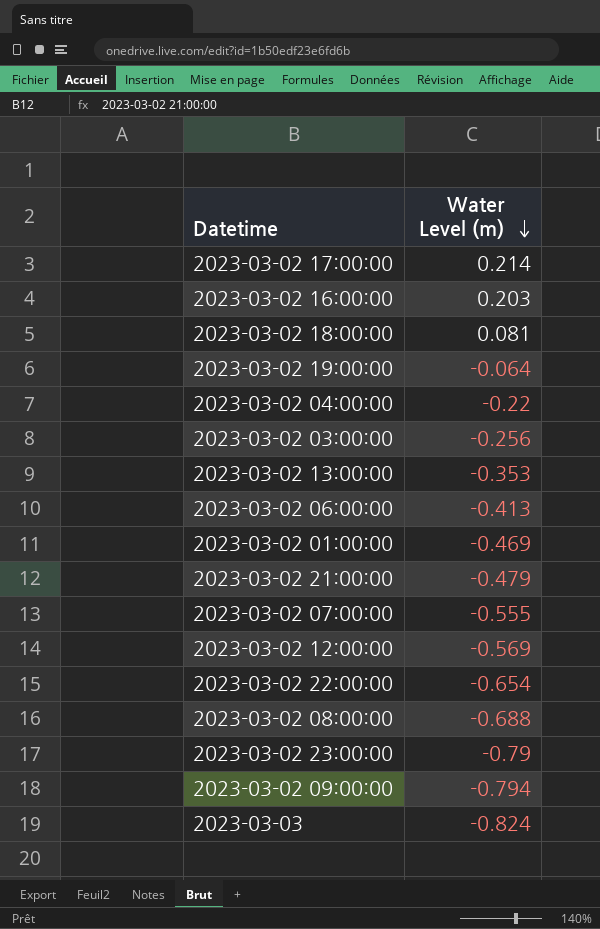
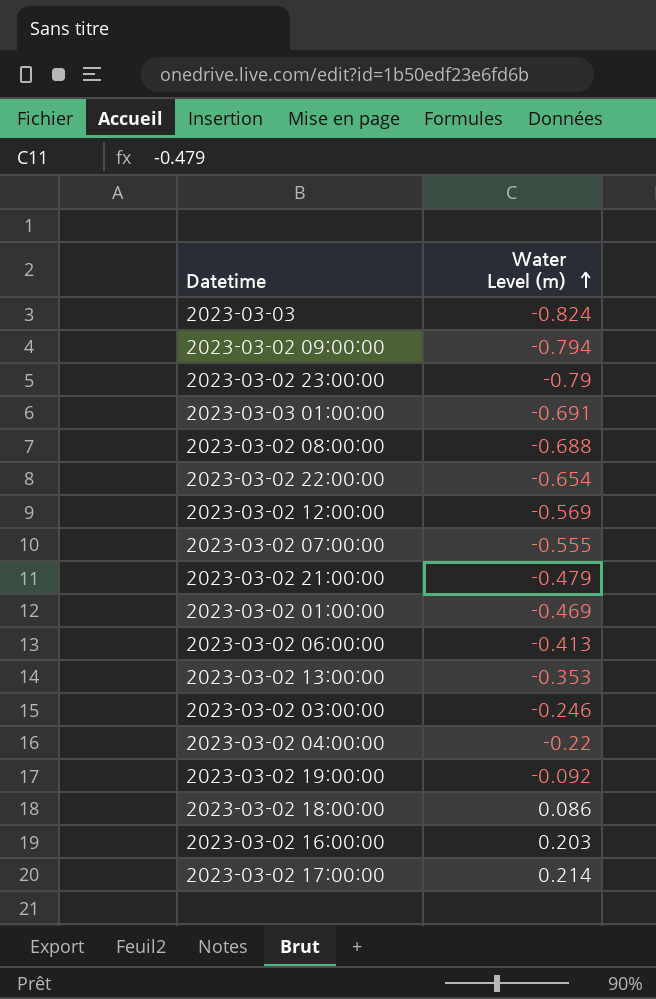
row order: Water Level (m) descending -> Water Level (m) ascending
row 2023-03-03 01:00:00: none -> -0.691
2023-03-02 03:00:00 | Water Level (m): -0.256 -> -0.246
2023-03-02 19:00:00 | Water Level (m): -0.064 -> -0.092
2023-03-02 18:00:00 | Water Level (m): 0.081 -> 0.086

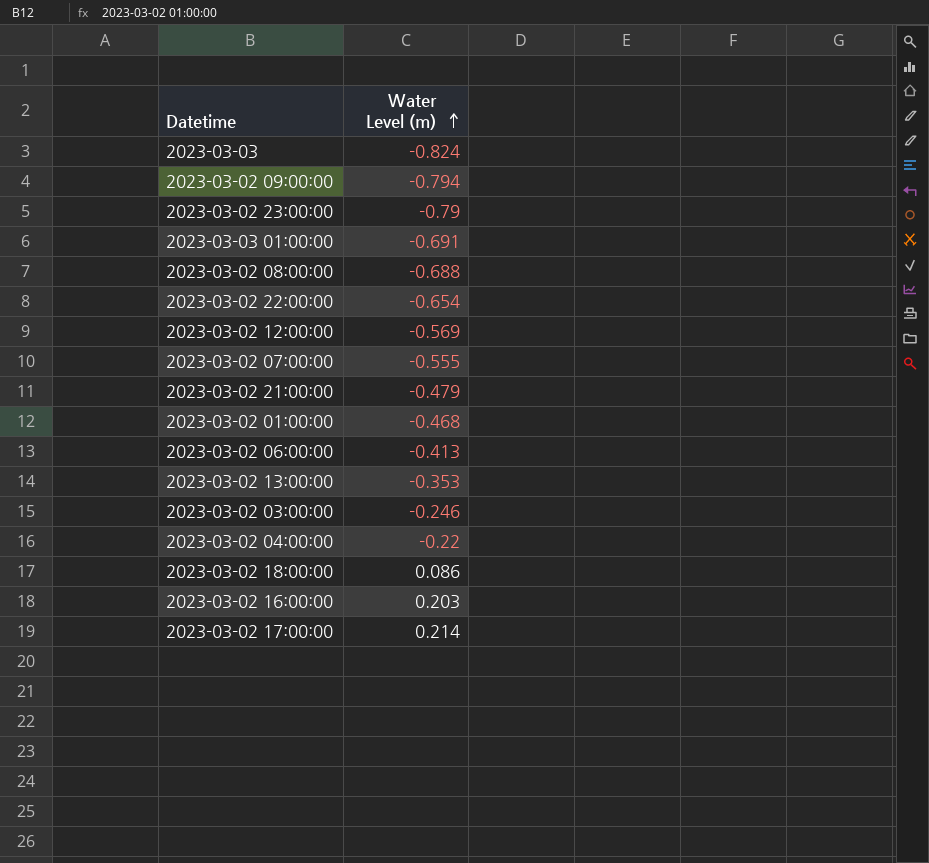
row 2023-03-02 19:00:00: -0.092 -> none
2023-03-02 01:00:00 | Water Level (m): -0.469 -> -0.468

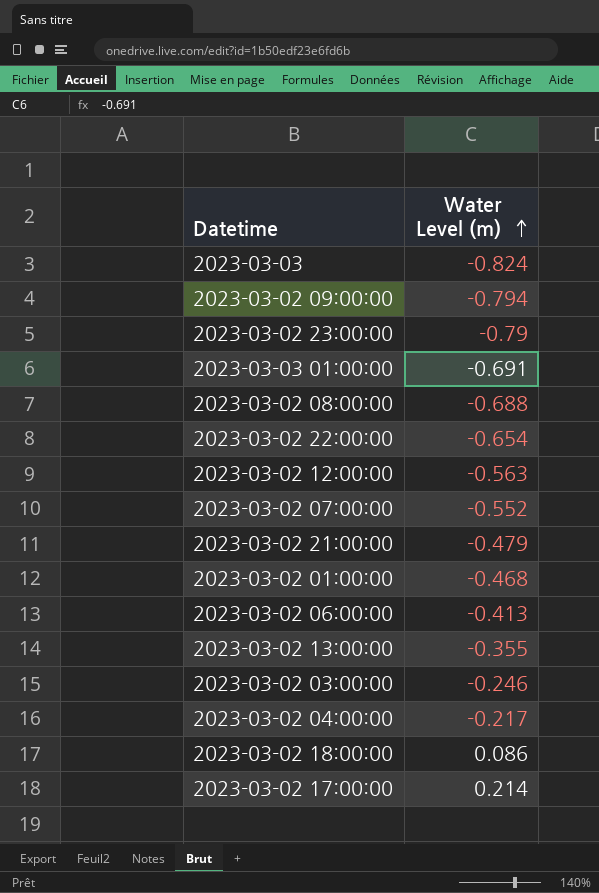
row 2023-03-02 16:00:00: 0.203 -> none
2023-03-02 12:00:00 | Water Level (m): -0.569 -> -0.563
2023-03-02 07:00:00 | Water Level (m): -0.555 -> -0.552
2023-03-02 13:00:00 | Water Level (m): -0.353 -> -0.355
2023-03-02 04:00:00 | Water Level (m): -0.22 -> -0.217

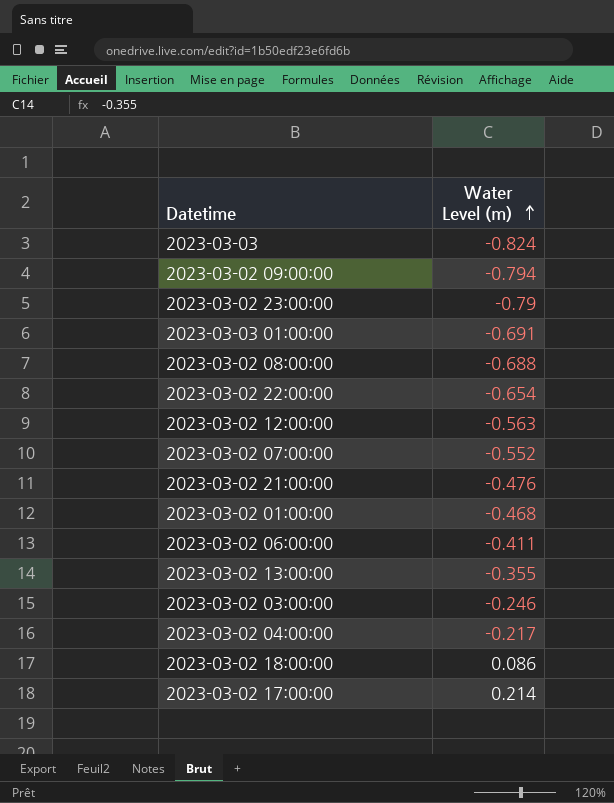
2023-03-02 21:00:00 | Water Level (m): -0.479 -> -0.476
2023-03-02 06:00:00 | Water Level (m): -0.413 -> -0.411

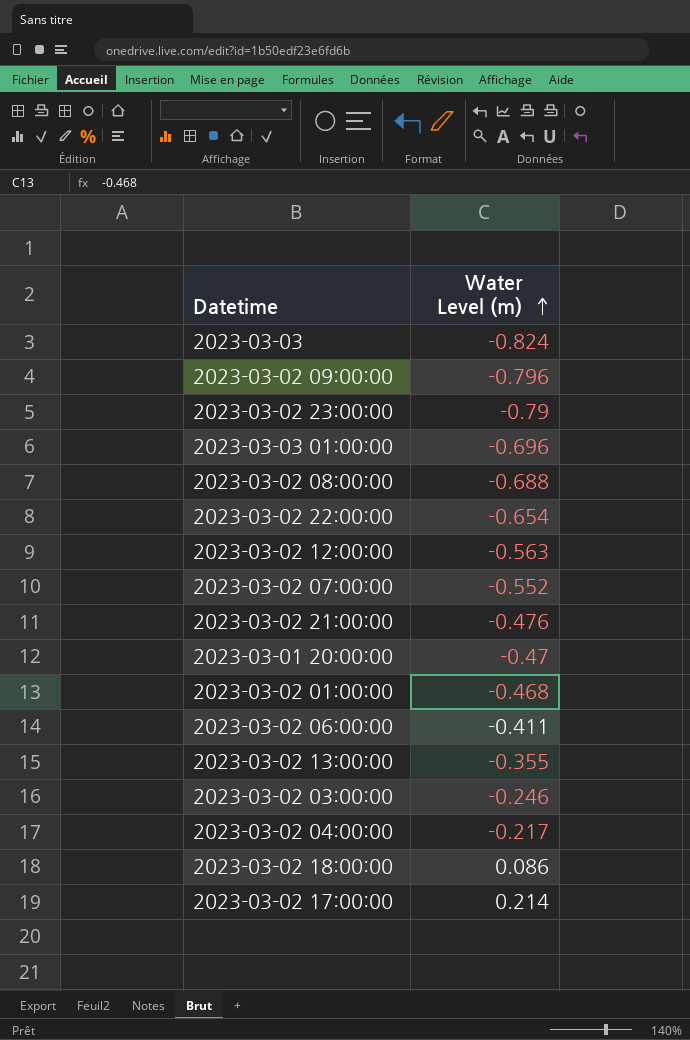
2023-03-02 09:00:00 | Water Level (m): -0.794 -> -0.796
2023-03-03 01:00:00 | Water Level (m): -0.691 -> -0.696
row 2023-03-01 20:00:00: none -> -0.47

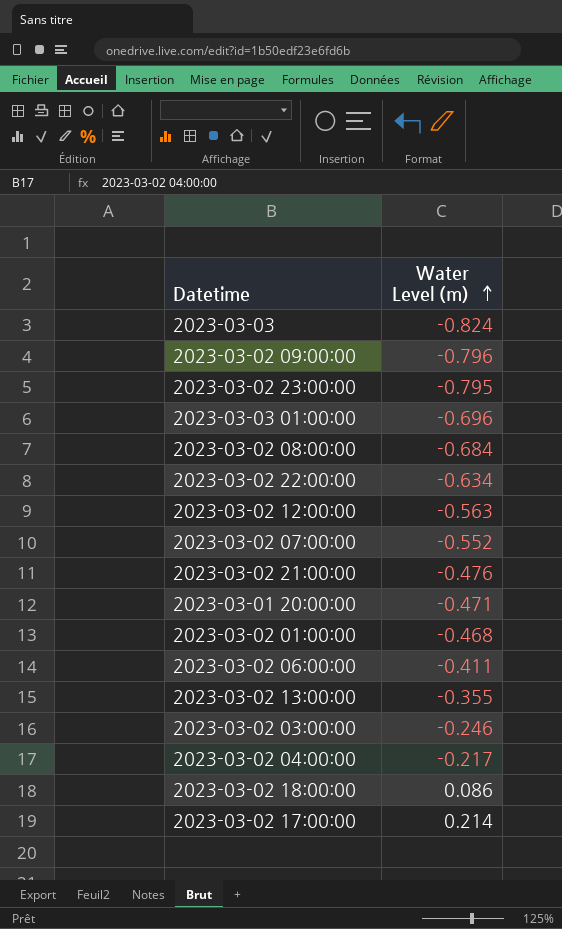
2023-03-02 23:00:00 | Water Level (m): -0.79 -> -0.795
2023-03-02 08:00:00 | Water Level (m): -0.688 -> -0.684
2023-03-02 22:00:00 | Water Level (m): -0.654 -> -0.634
2023-03-01 20:00:00 | Water Level (m): -0.47 -> -0.471

